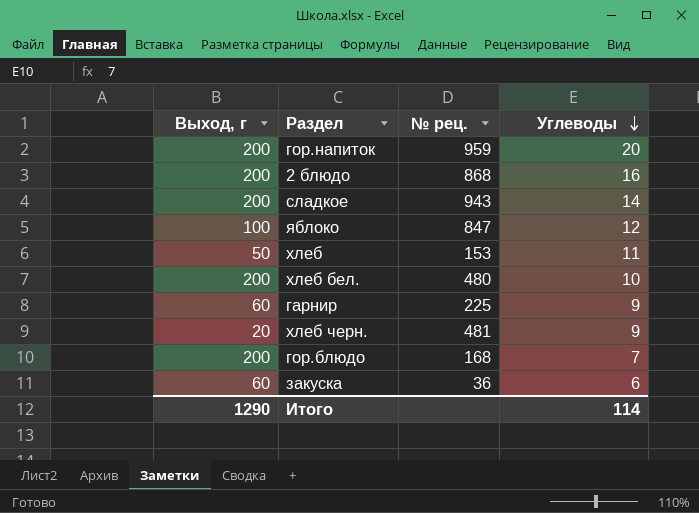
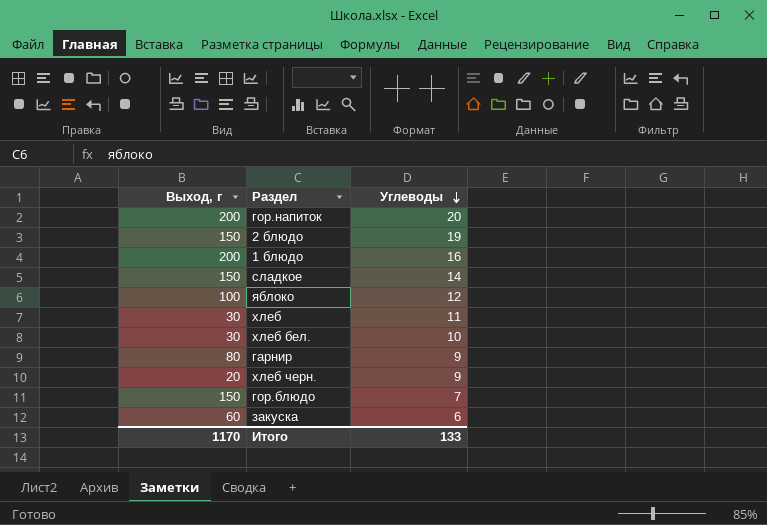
column № рец. | position: 3 -> none
2 блюдо | Выход, г: 200 -> 150
2 блюдо | Углеводы: 16 -> 19
row 1 блюдо: none -> 200 | 16
сладкое | Выход, г: 200 -> 150
хлеб | Выход, г: 50 -> 30
хлеб бел. | Выход, г: 200 -> 30
гарнир | Выход, г: 60 -> 80
гор.блюдо | Выход, г: 200 -> 150
Итого | Выход, г: 1290 -> 1170
Итого | Углеводы: 114 -> 133

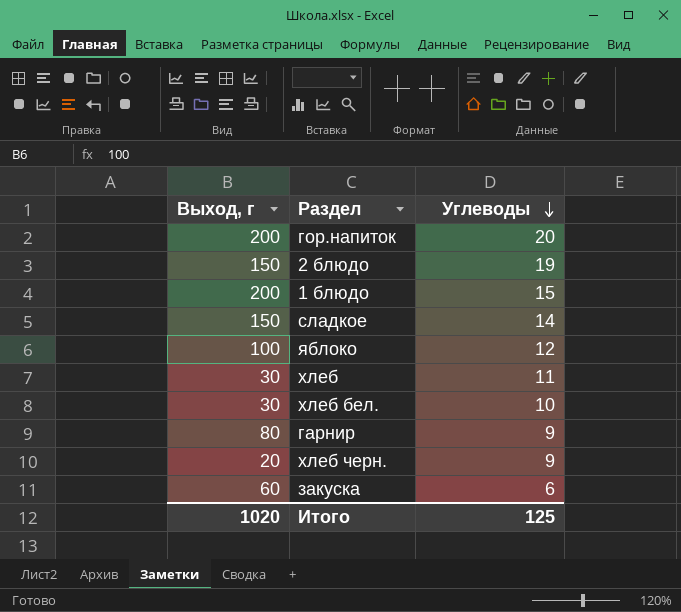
row гор.блюдо: 150 | 7 -> none
1 блюдо | Углеводы: 16 -> 15
Итого | Выход, г: 1170 -> 1020
Итого | Углеводы: 133 -> 125

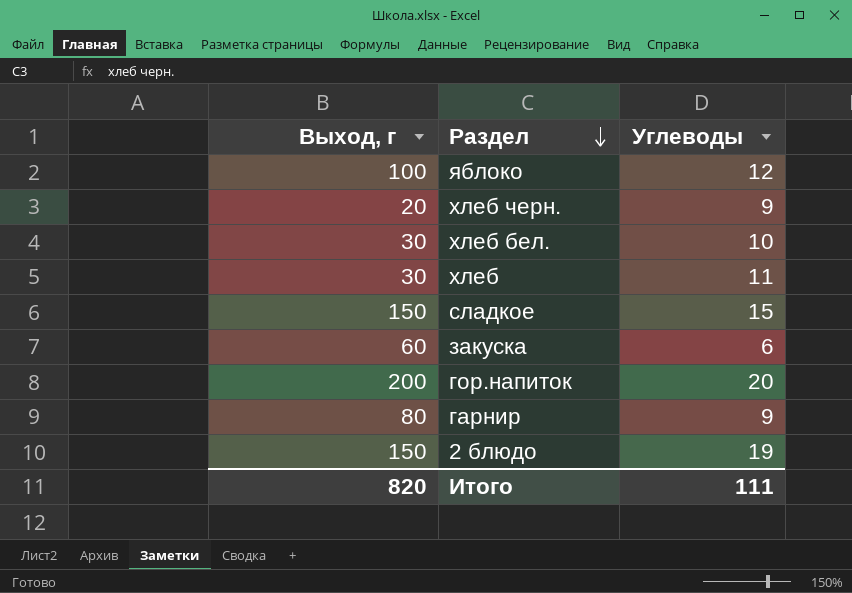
row order: Углеводы descending -> Раздел descending
row 1 блюдо: 200 | 15 -> none
сладкое | Углеводы: 14 -> 15
Итого | Выход, г: 1020 -> 820
Итого | Углеводы: 125 -> 111

